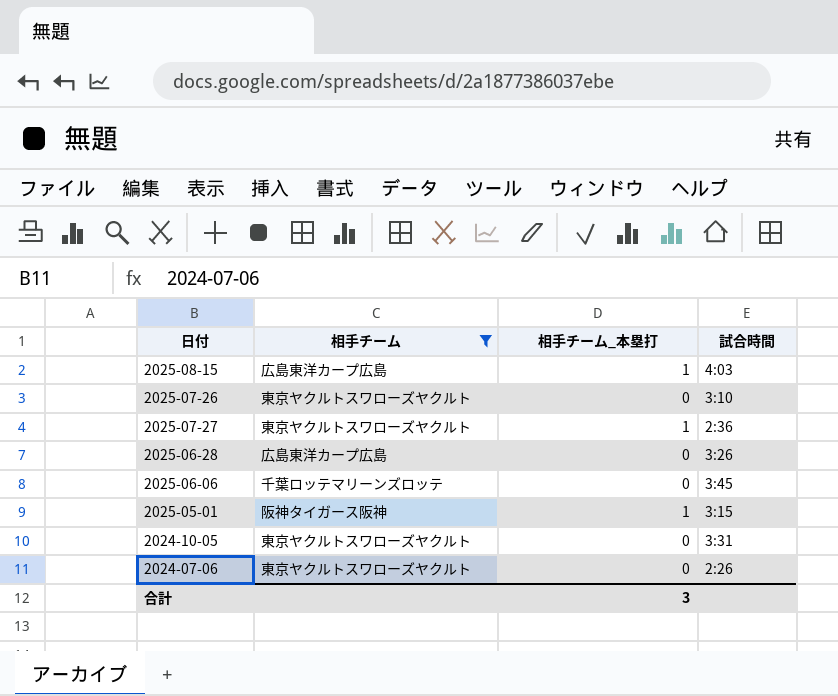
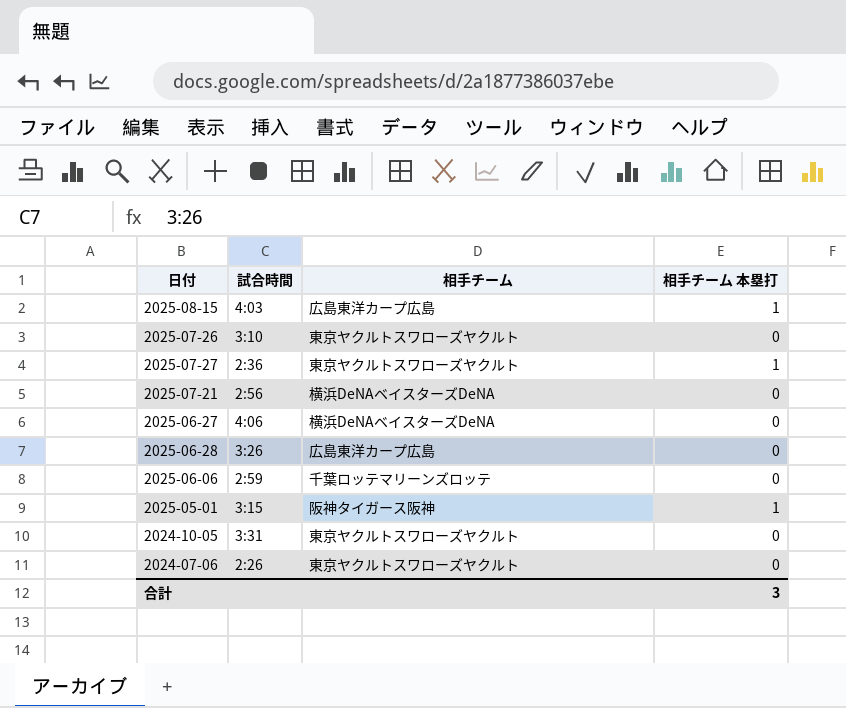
filter: 相手チーム != 横浜DeNAベイスターズDeNA -> none
column 試合時間 | position: 4 -> 2
column name: 相手チーム_本塁打 -> 相手チーム 本塁打
2025-06-06 | 試合時間: 3:45 -> 2:59

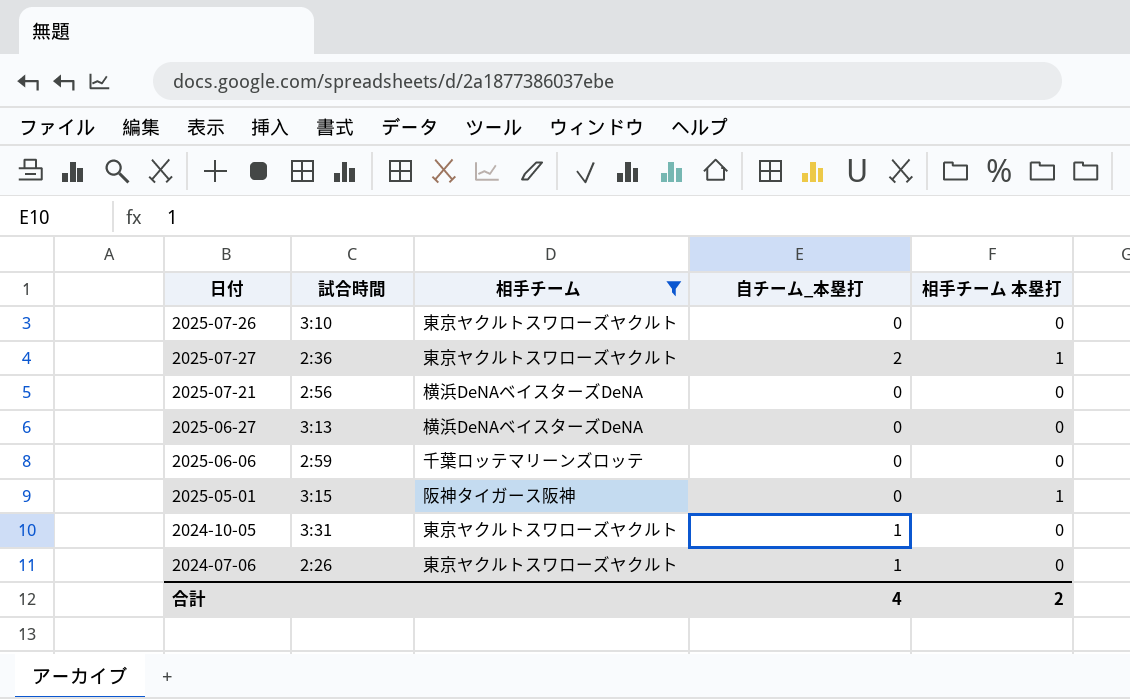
filter: none -> 相手チーム != 広島東洋カープ広島
column 自チーム_本塁打 | position: none -> 4
2025-06-27 | 試合時間: 4:06 -> 3:13
合計 | 相手チーム 本塁打: 3 -> 2

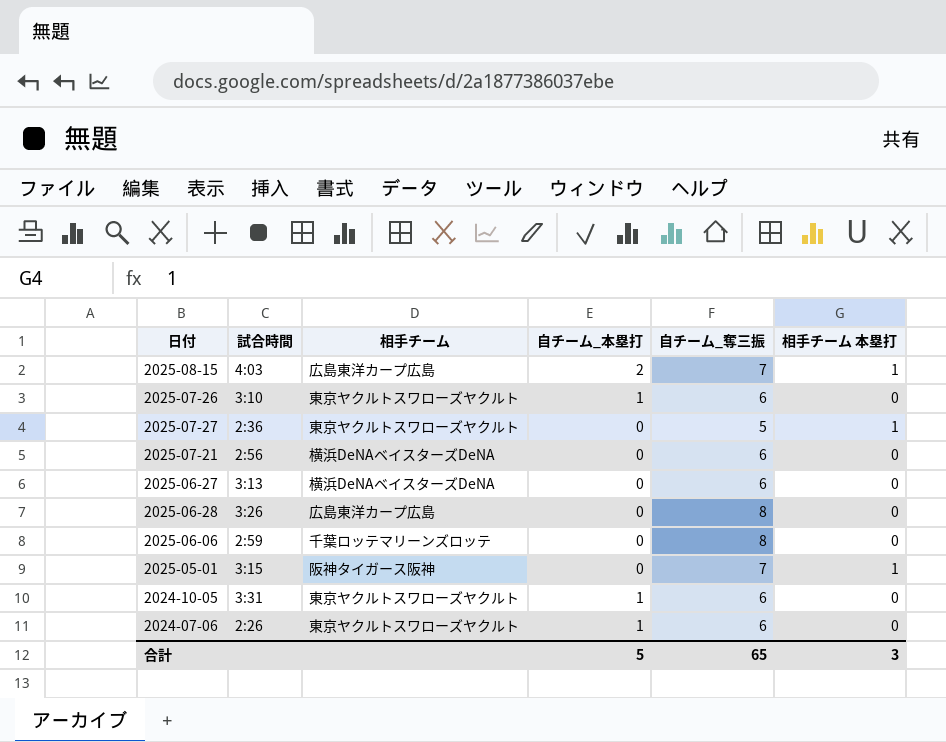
filter: 相手チーム != 広島東洋カープ広島 -> none
column 自チーム_奪三振 | position: none -> 5
2025-07-26 | 自チーム_本塁打: 0 -> 1
2025-07-27 | 自チーム_本塁打: 2 -> 0
合計 | 自チーム_本塁打: 4 -> 5
合計 | 相手チーム 本塁打: 2 -> 3

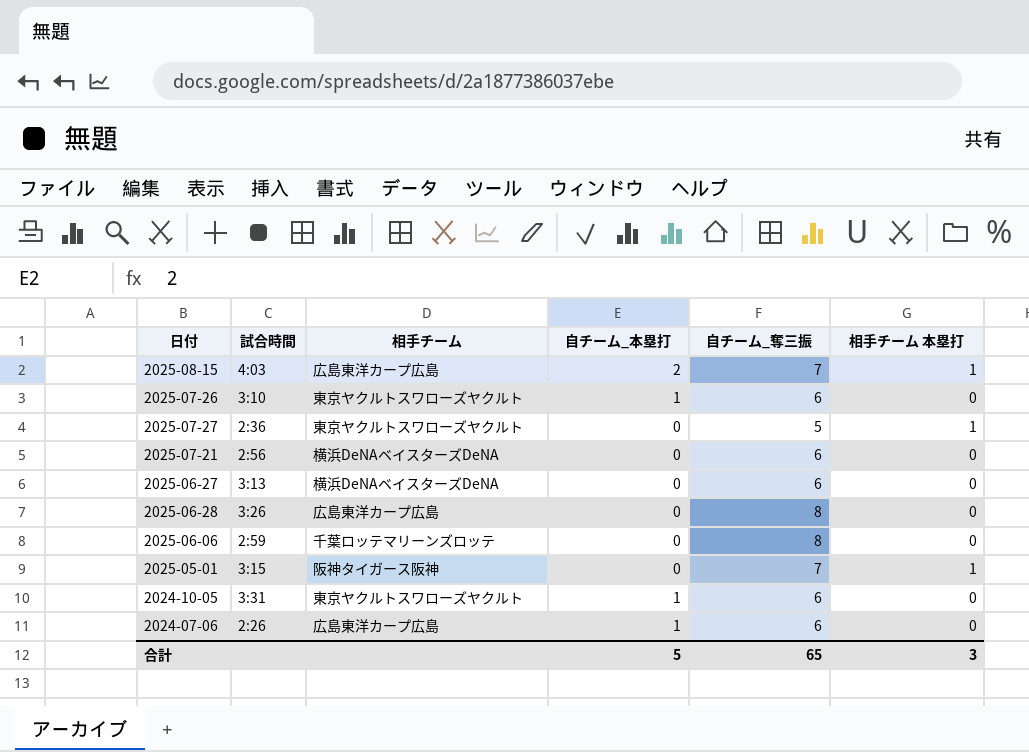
2024-07-06 | 相手チーム: 東京ヤクルトスワローズヤクルト -> 広島東洋カープ広島

